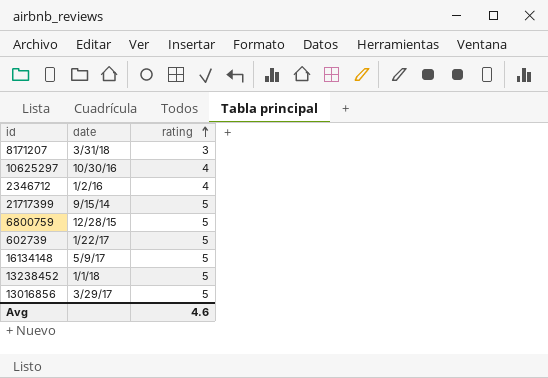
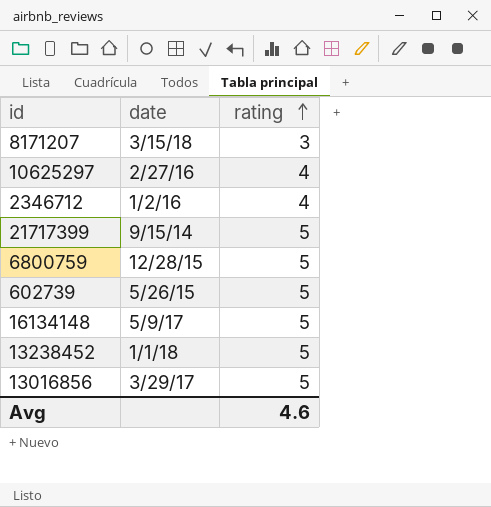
8171207 | date: 3/31/18 -> 3/15/18
10625297 | date: 10/30/16 -> 2/27/16
602739 | date: 1/22/17 -> 5/26/15

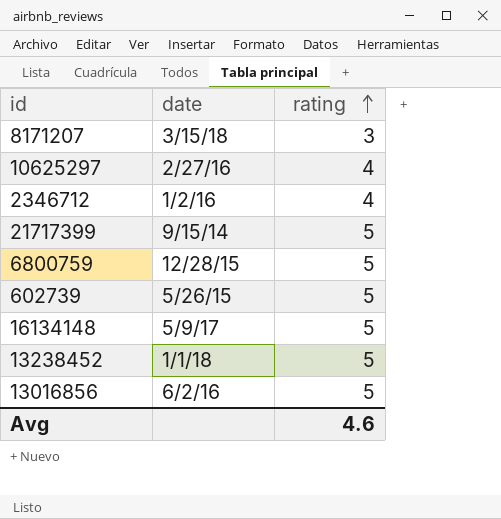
13016856 | date: 3/29/17 -> 6/2/16

